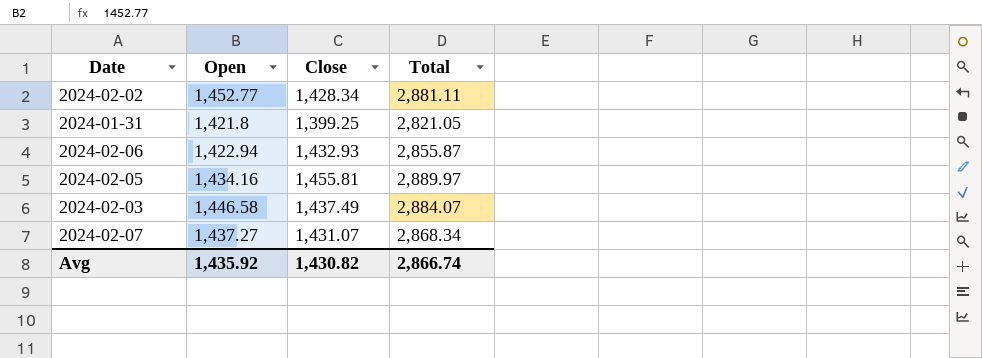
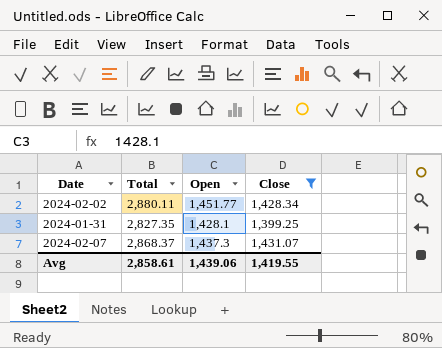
filter: none -> Close <= 1,431.07
column Total | position: 4 -> 2
2024-02-02 | Total: 2,881.11 -> 2,880.11
2024-02-02 | Open: 1,452.77 -> 1,451.77
2024-01-31 | Total: 2,821.05 -> 2,827.35
2024-01-31 | Open: 1,421.8 -> 1,428.1
2024-02-07 | Total: 2,868.34 -> 2,868.37
2024-02-07 | Open: 1,437.27 -> 1,437.3
Avg | Total: 2,866.74 -> 2,858.61
Avg | Open: 1,435.92 -> 1,439.06
Avg | Close: 1,430.82 -> 1,419.55

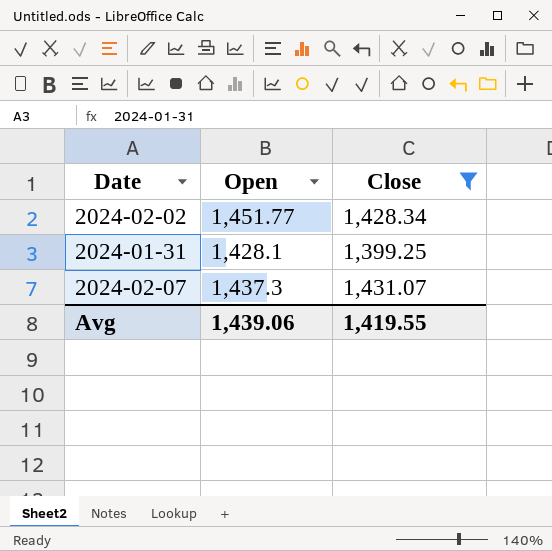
column Total | formula: [Open] + [Close] -> none

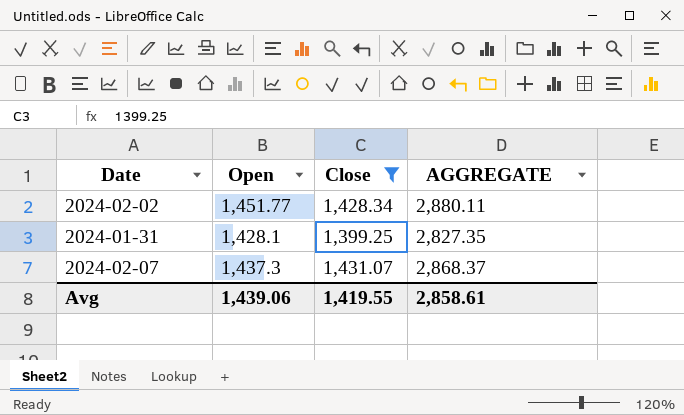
column AGGREGATE | formula: none -> [Open] + [Close]

